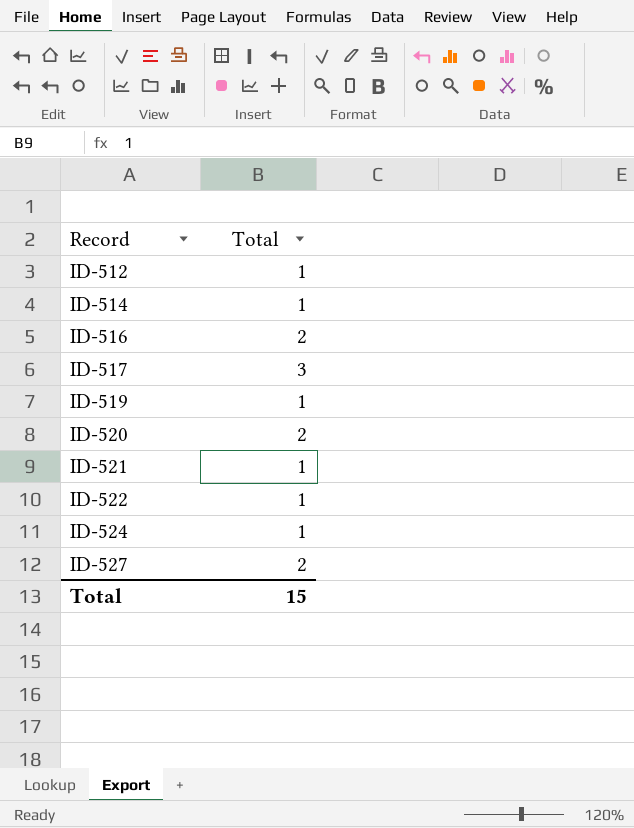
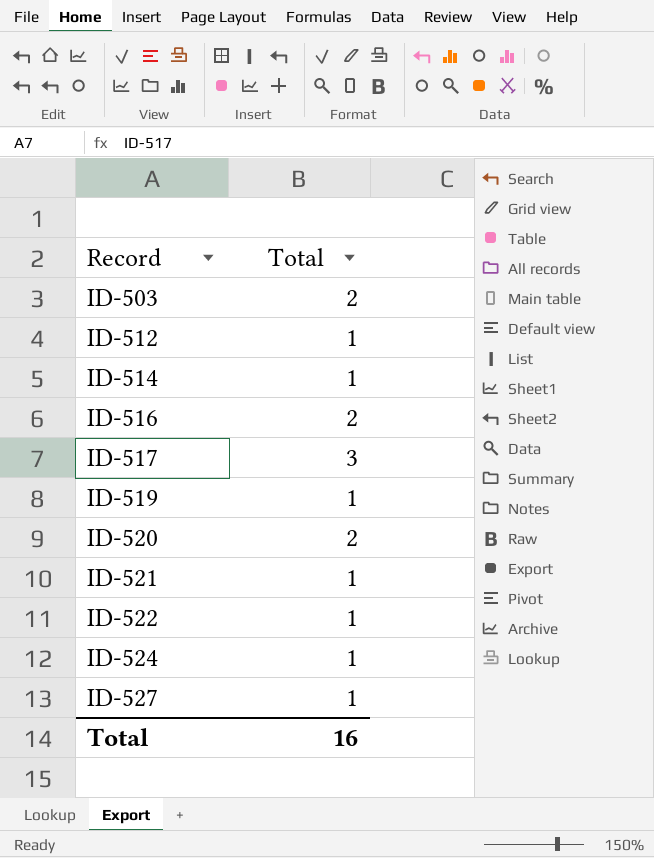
row ID-503: none -> 2
ID-527 | Total: 2 -> 1
Total | Total: 15 -> 16

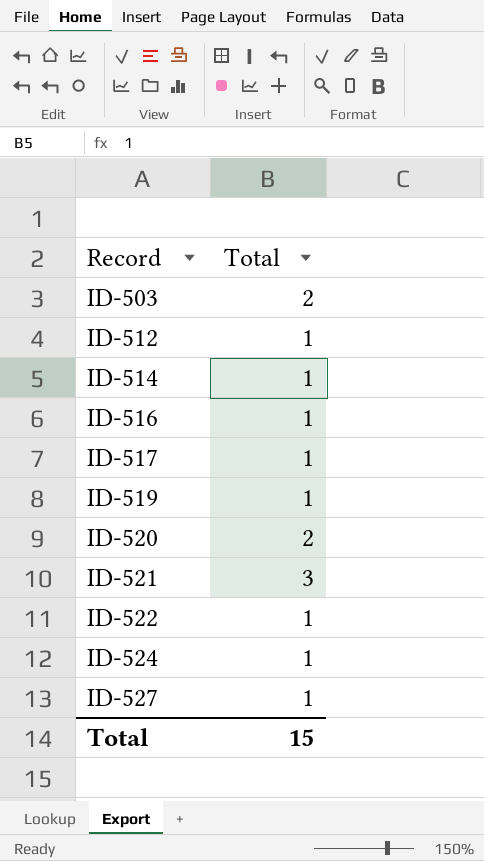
ID-516 | Total: 2 -> 1
ID-517 | Total: 3 -> 1
ID-521 | Total: 1 -> 3
Total | Total: 16 -> 15

